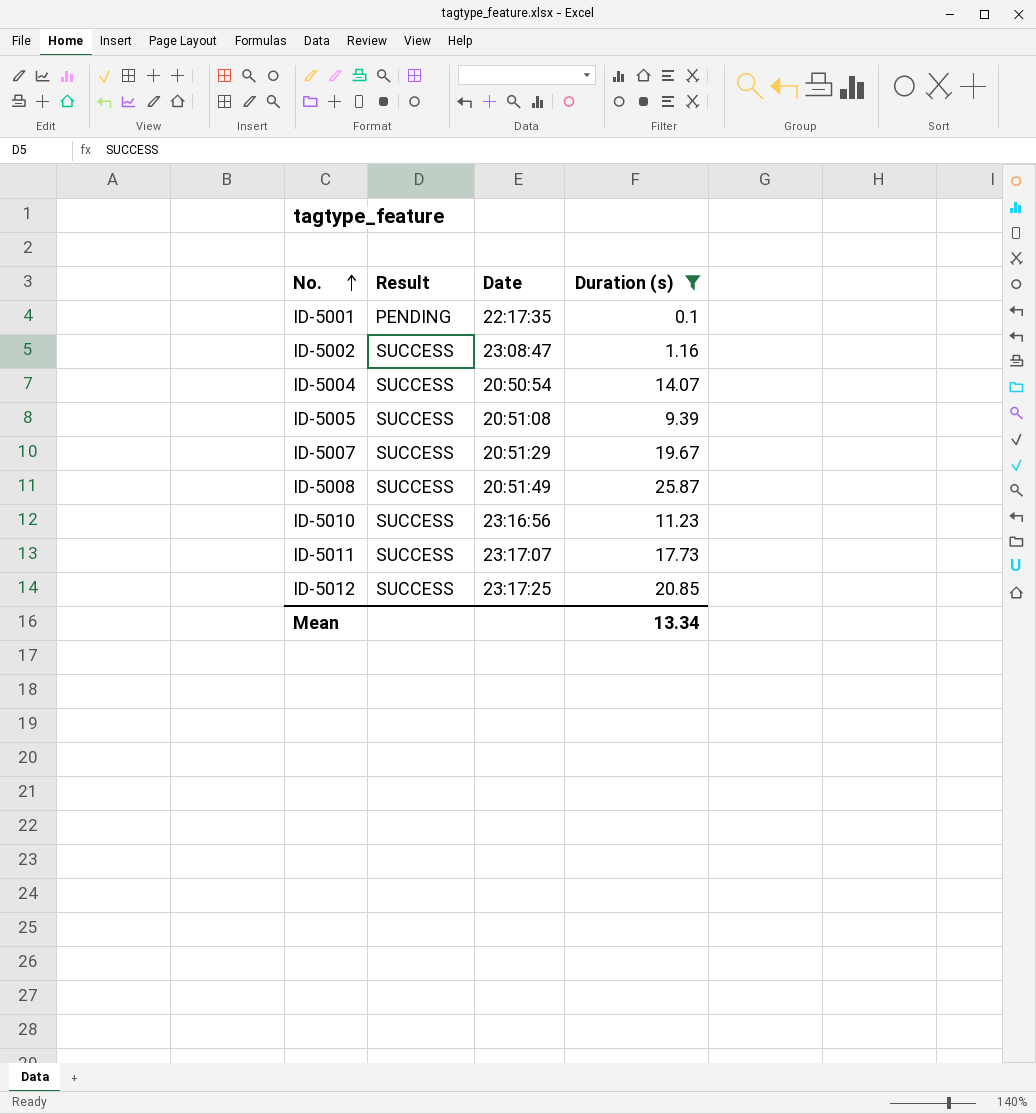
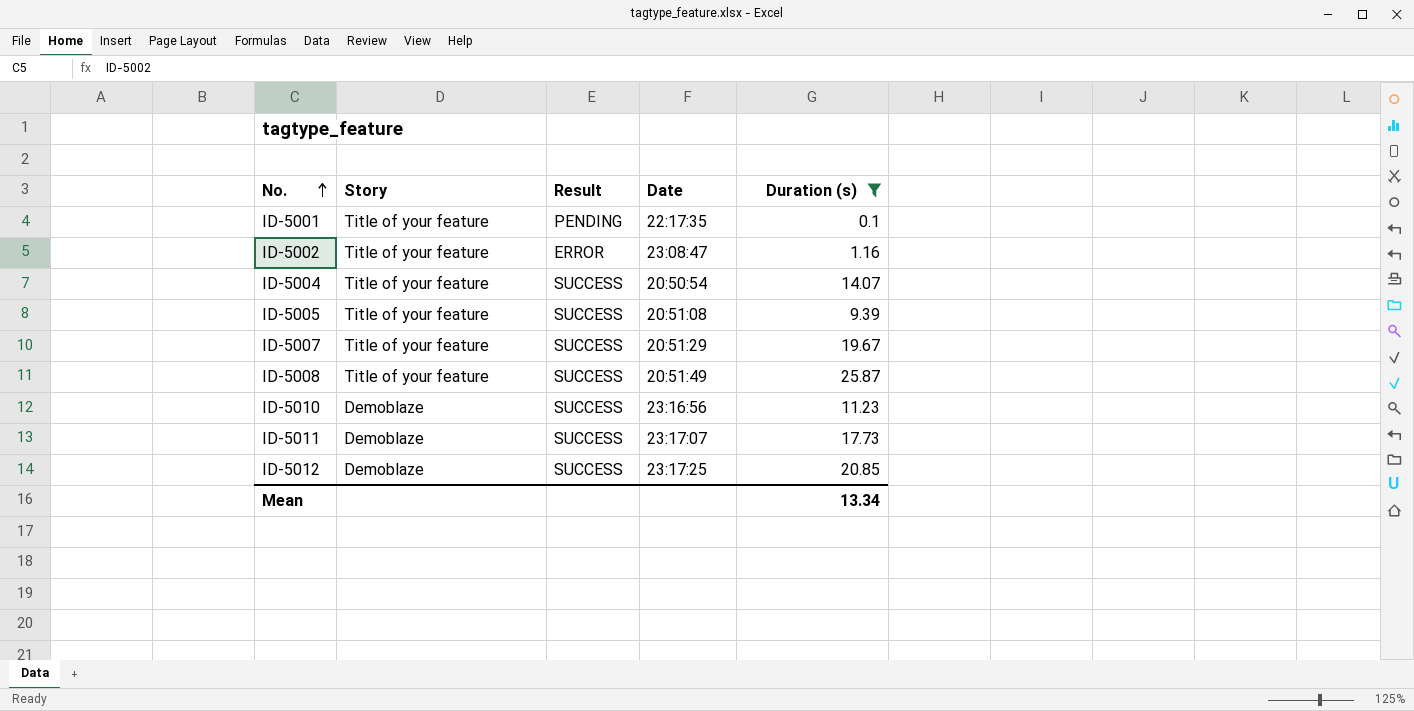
column Story | position: none -> 2
ID-5002 | Result: SUCCESS -> ERROR

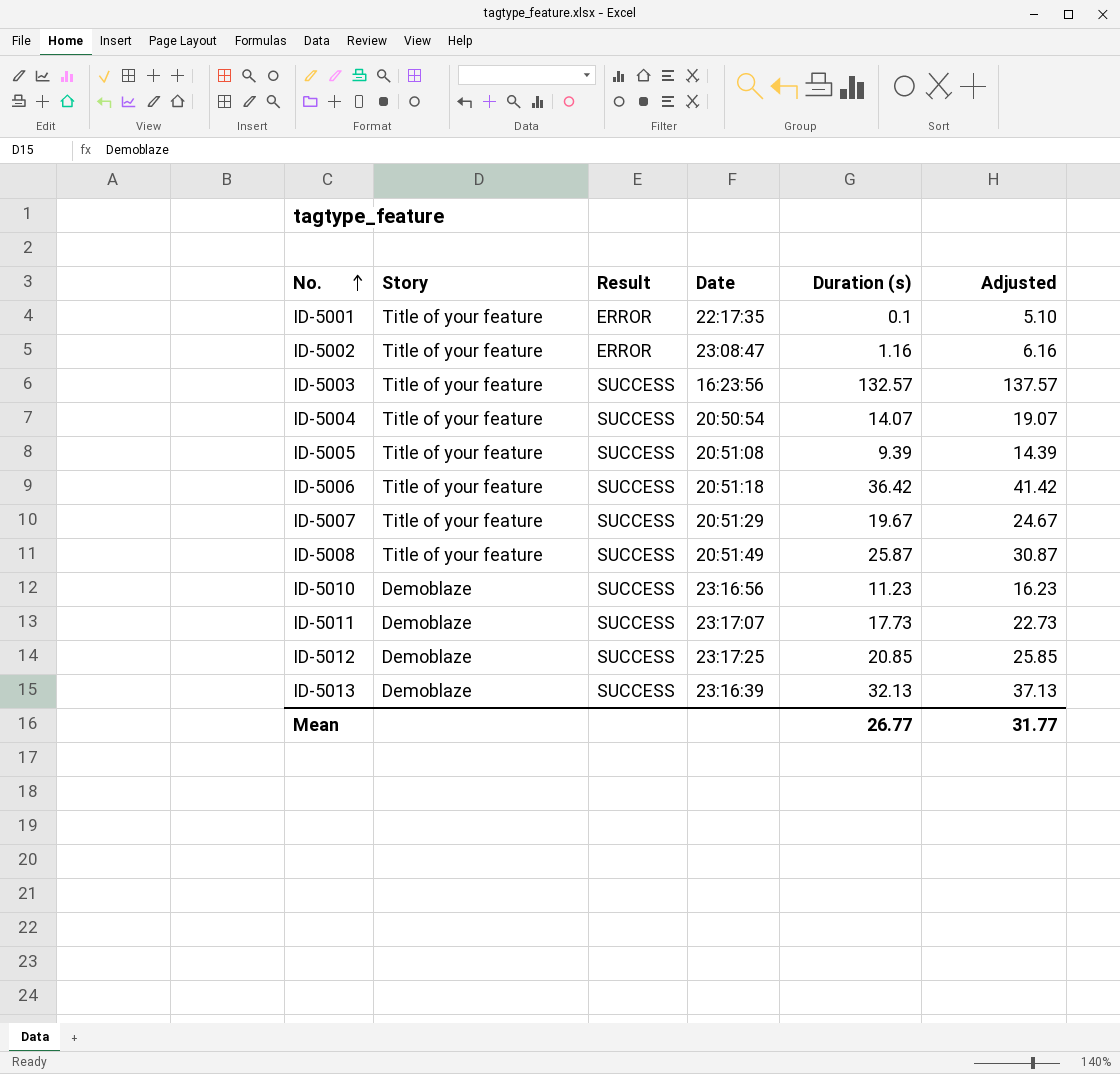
filter: Duration (s) <= 25.87 -> none
column Adjusted | formula: none -> [Duration (s)] + 5
ID-5001 | Result: PENDING -> ERROR
Mean | Duration (s): 13.34 -> 26.77

